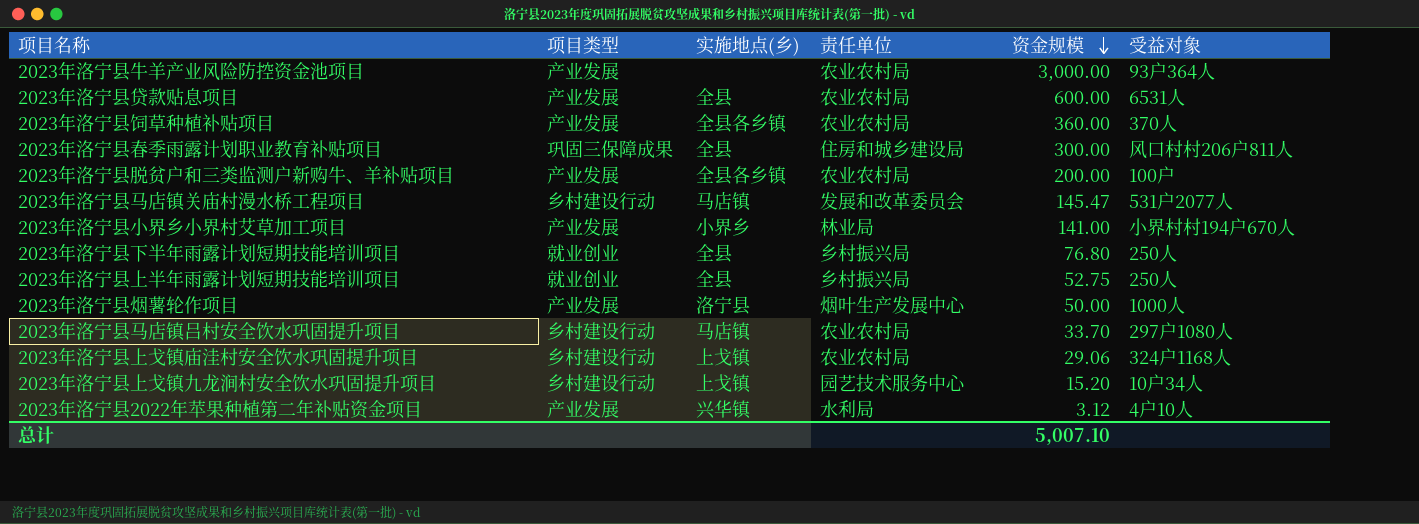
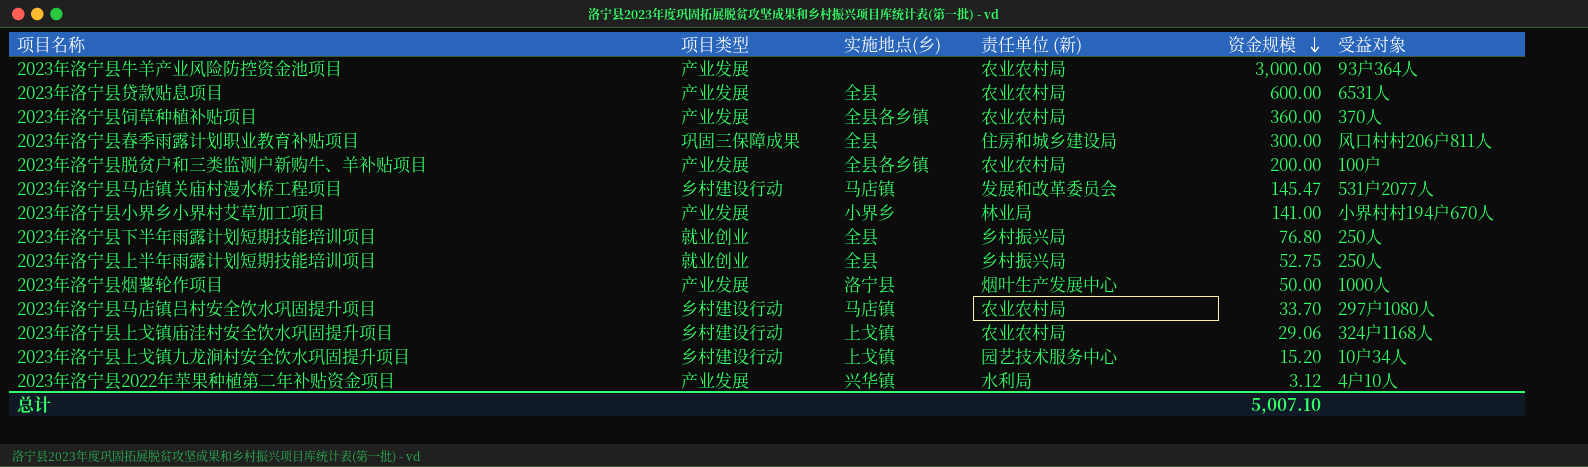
column name: 责任单位 -> 责任单位 (新)

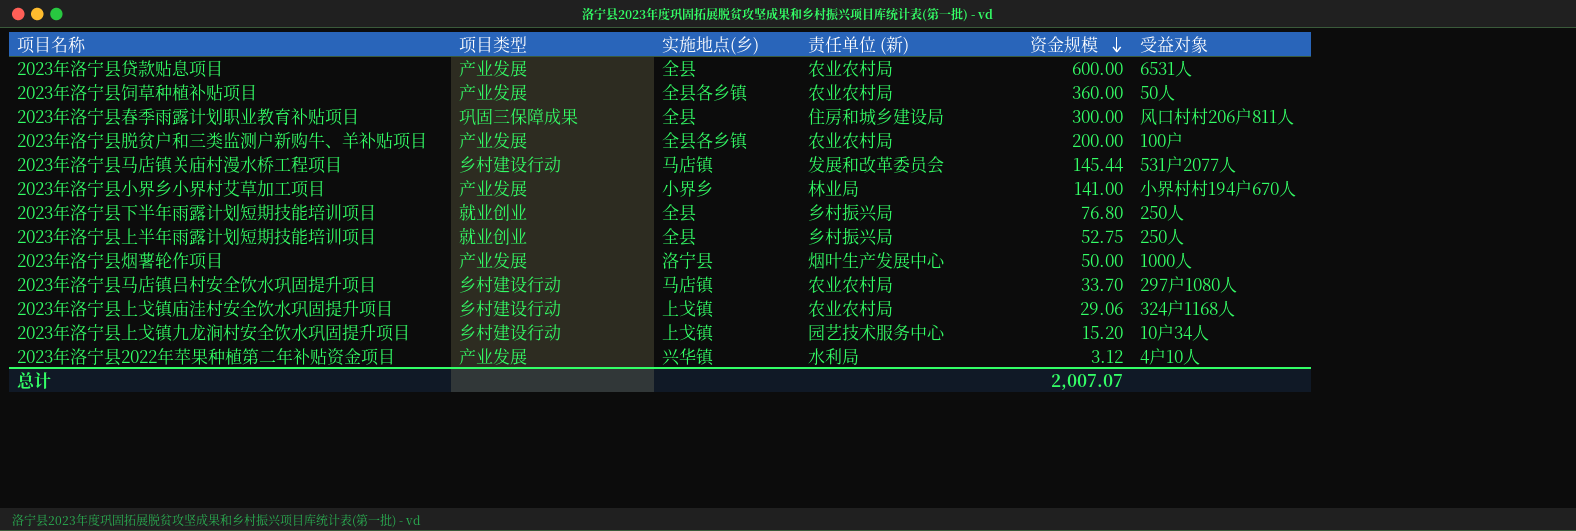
row 2023年洛宁县牛羊产业风险防控资金池项目: 产业发展 | none | 农业农村局 | 3,000.00 | 93户364人 -> none
2023年洛宁县饲草种植补贴项目 | 受益对象: 370人 -> 50人
2023年洛宁县马店镇关庙村漫水桥工程项目 | 资金规模: 145.47 -> 145.44
总计 | 资金规模: 5,007.10 -> 2,007.07

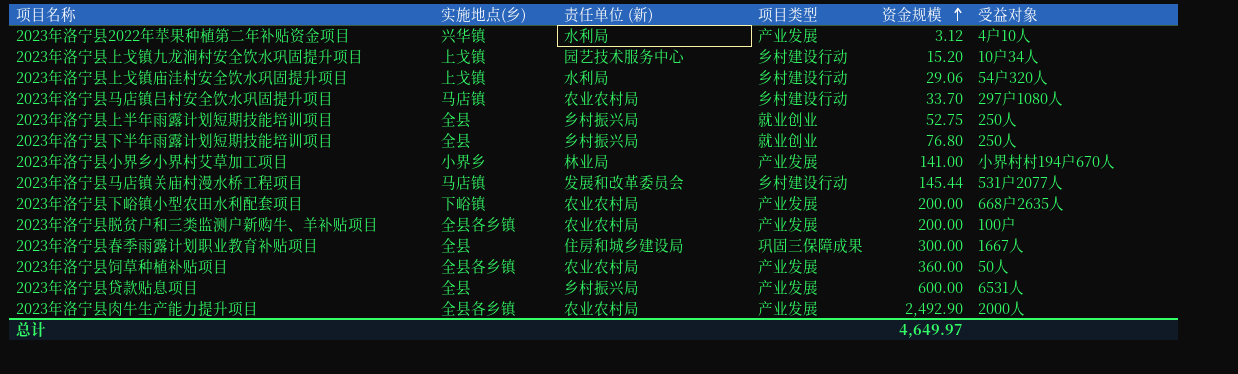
row order: 资金规模 descending -> 资金规模 ascending
column 项目类型 | position: 2 -> 4
row 2023年洛宁县烟薯轮作项目: 产业发展 | 洛宁县 | 烟叶生产发展中心 | 50.00 | 1000人 -> none
2023年洛宁县上戈镇庙洼村安全饮水巩固提升项目 | 责任单位 (新): 农业农村局 -> 水利局
2023年洛宁县上戈镇庙洼村安全饮水巩固提升项目 | 受益对象: 324户1168人 -> 54户320人
row 2023年洛宁县下峪镇小型农田水利配套项目: none -> 下峪镇 | 农业农村局 | 产业发展 | 200.00 | 668户2635人
2023年洛宁县春季雨露计划职业教育补贴项目 | 受益对象: 风口村村206户811人 -> 1667人
2023年洛宁县贷款贴息项目 | 责任单位 (新): 农业农村局 -> 乡村振兴局
row 2023年洛宁县肉牛生产能力提升项目: none -> 全县各乡镇 | 农业农村局 | 产业发展 | 2,492.90 | 2000人
总计 | 资金规模: 2,007.07 -> 4,649.97

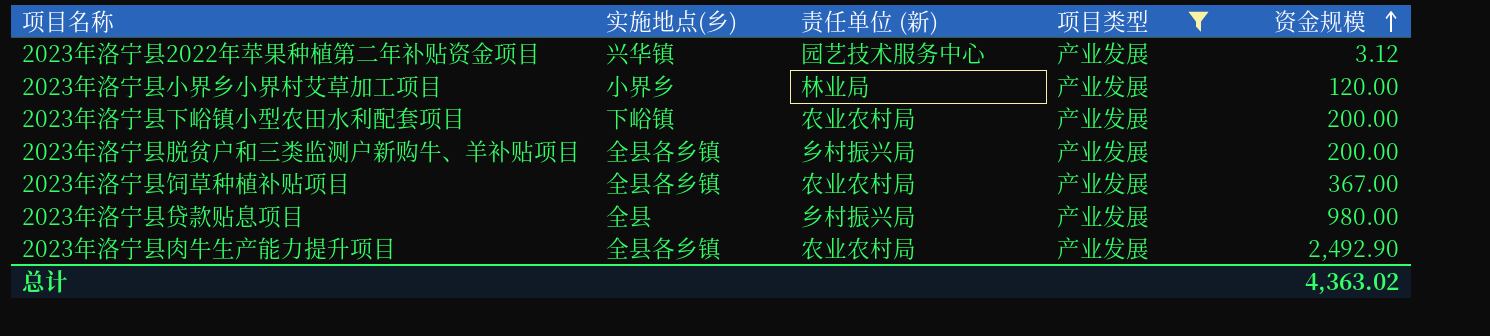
filter: none -> 项目类型 = 产业发展
column 受益对象 | position: 6 -> none
2023年洛宁县2022年苹果种植第二年补贴资金项目 | 责任单位 (新): 水利局 -> 园艺技术服务中心
2023年洛宁县小界乡小界村艾草加工项目 | 资金规模: 141.00 -> 120.00
2023年洛宁县脱贫户和三类监测户新购牛、羊补贴项目 | 责任单位 (新): 农业农村局 -> 乡村振兴局
2023年洛宁县饲草种植补贴项目 | 资金规模: 360.00 -> 367.00
2023年洛宁县贷款贴息项目 | 资金规模: 600.00 -> 980.00
总计 | 资金规模: 4,649.97 -> 4,363.02

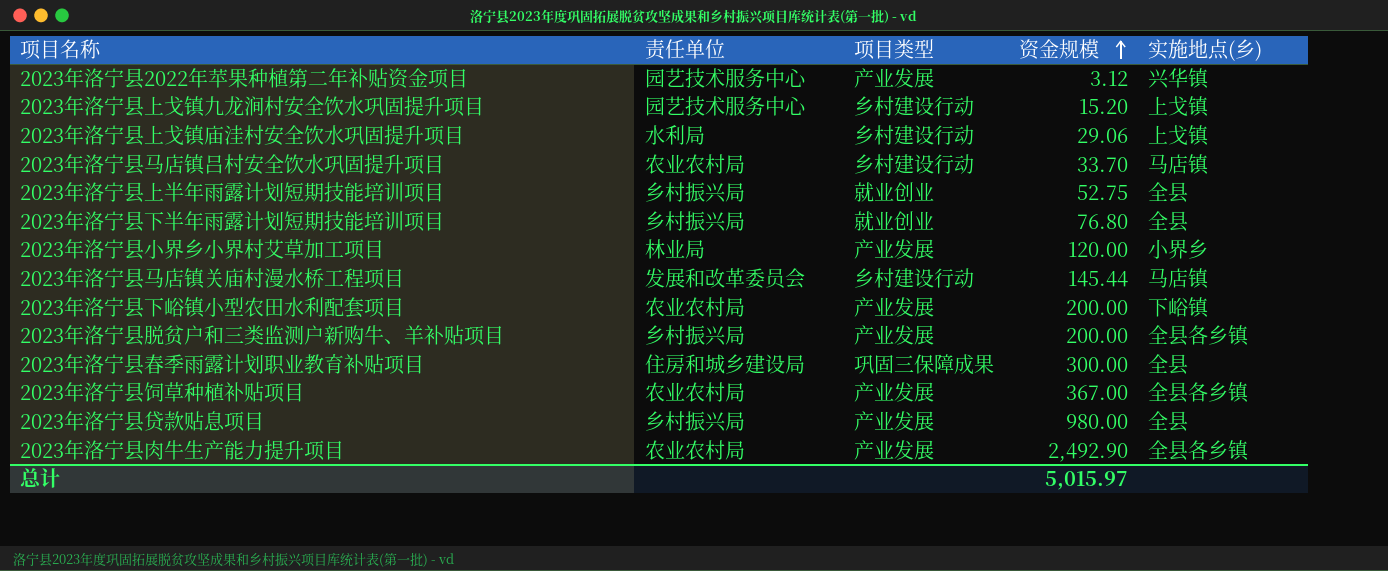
filter: 项目类型 = 产业发展 -> none
column name: 责任单位 (新) -> 责任单位
column 实施地点(乡) | position: 2 -> 5
总计 | 资金规模: 4,363.02 -> 5,015.97

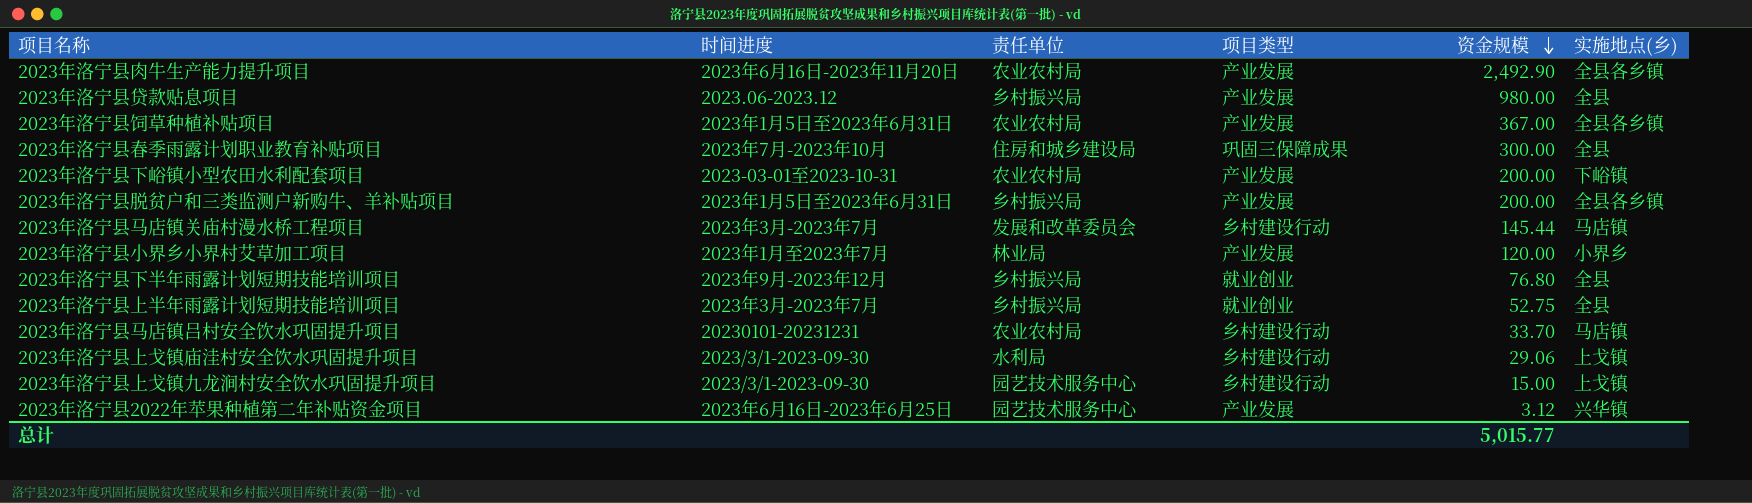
row order: 资金规模 ascending -> 资金规模 descending
column 时间进度 | position: none -> 2
2023年洛宁县上戈镇九龙涧村安全饮水巩固提升项目 | 资金规模: 15.20 -> 15.00
总计 | 资金规模: 5,015.97 -> 5,015.77

